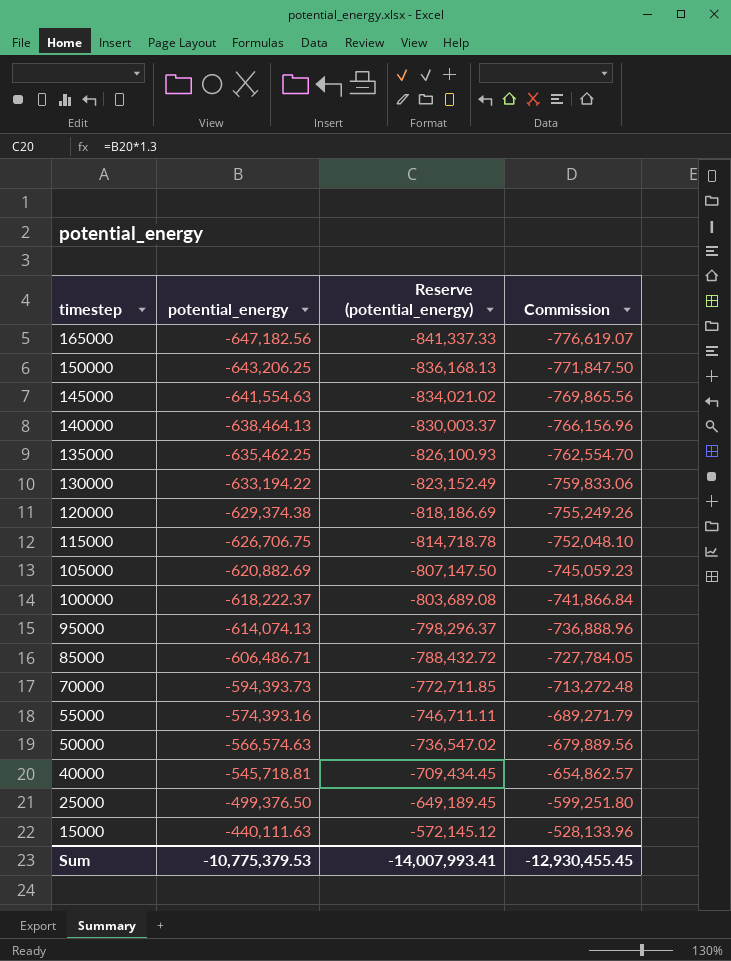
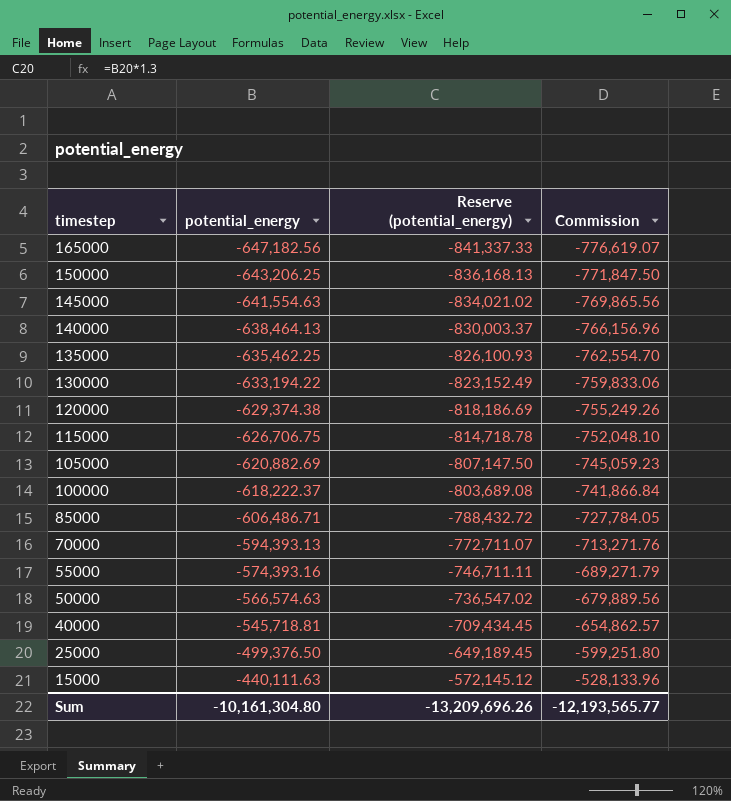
row 95000: -614,074.13 | -798,296.37 | -736,888.96 -> none
70000 | potential_energy: -594,393.73 -> -594,393.13
70000 | Reserve (potential_energy): -772,711.85 -> -772,711.07
70000 | Commission: -713,272.48 -> -713,271.76
Sum | potential_energy: -10,775,379.53 -> -10,161,304.80
Sum | Reserve (potential_energy): -14,007,993.41 -> -13,209,696.26
Sum | Commission: -12,930,455.45 -> -12,193,565.77

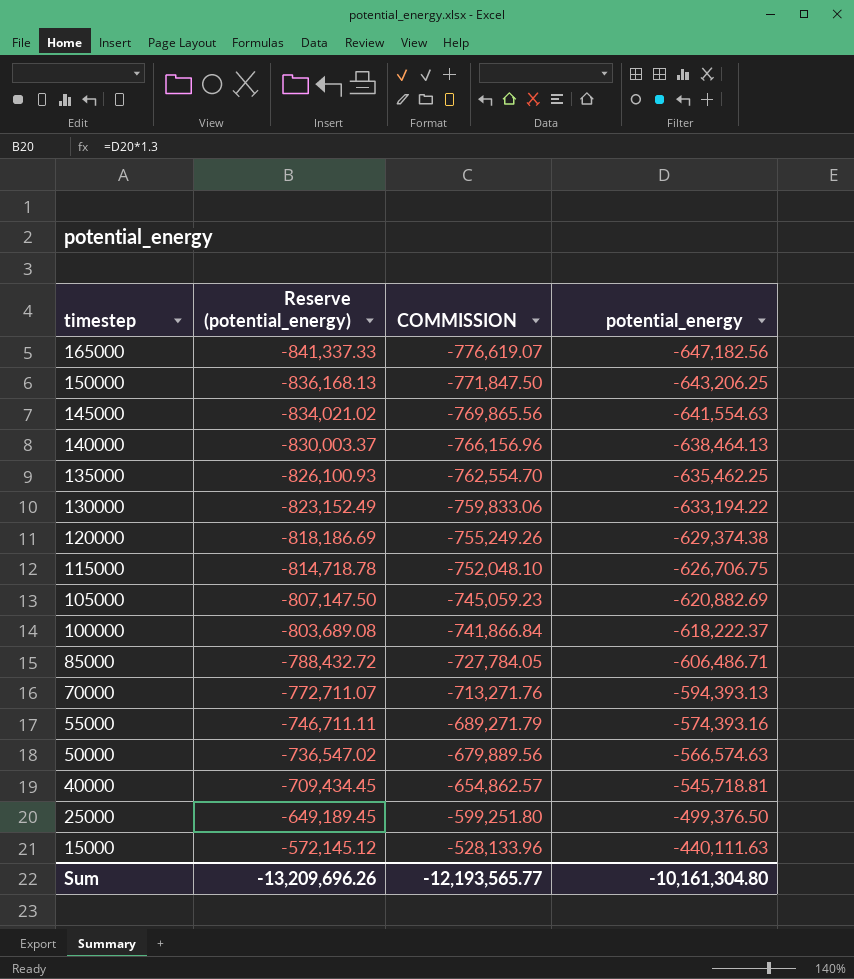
column name: Commission -> COMMISSION
column potential_energy | position: 2 -> 4

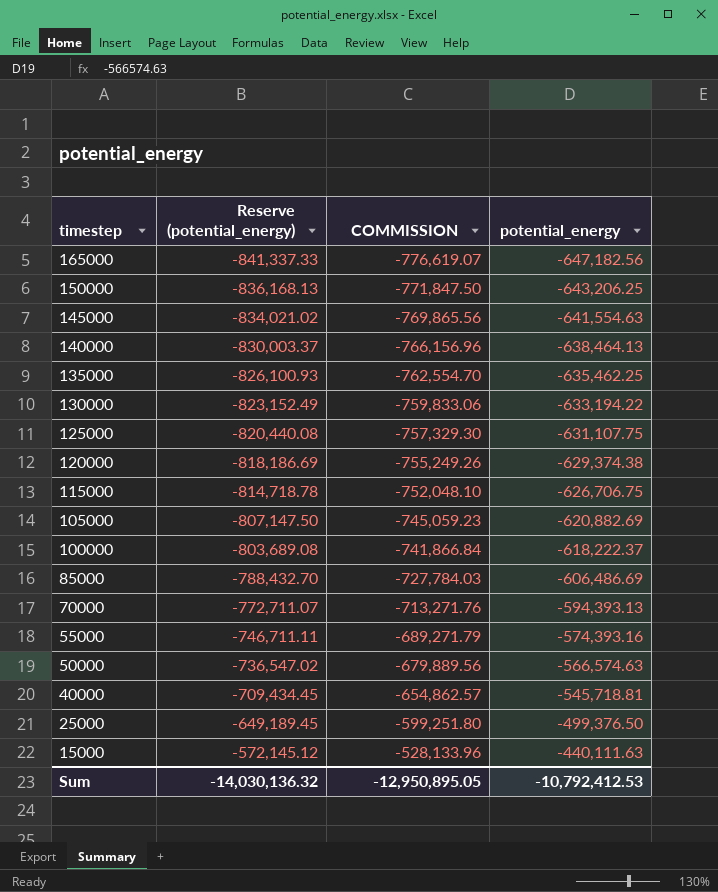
row 125000: none -> -820,440.08 | -757,329.30 | -631,107.75
85000 | Reserve (potential_energy): -788,432.72 -> -788,432.70
85000 | COMMISSION: -727,784.05 -> -727,784.03
85000 | potential_energy: -606,486.71 -> -606,486.69
Sum | Reserve (potential_energy): -13,209,696.26 -> -14,030,136.32
Sum | COMMISSION: -12,193,565.77 -> -12,950,895.05
Sum | potential_energy: -10,161,304.80 -> -10,792,412.53

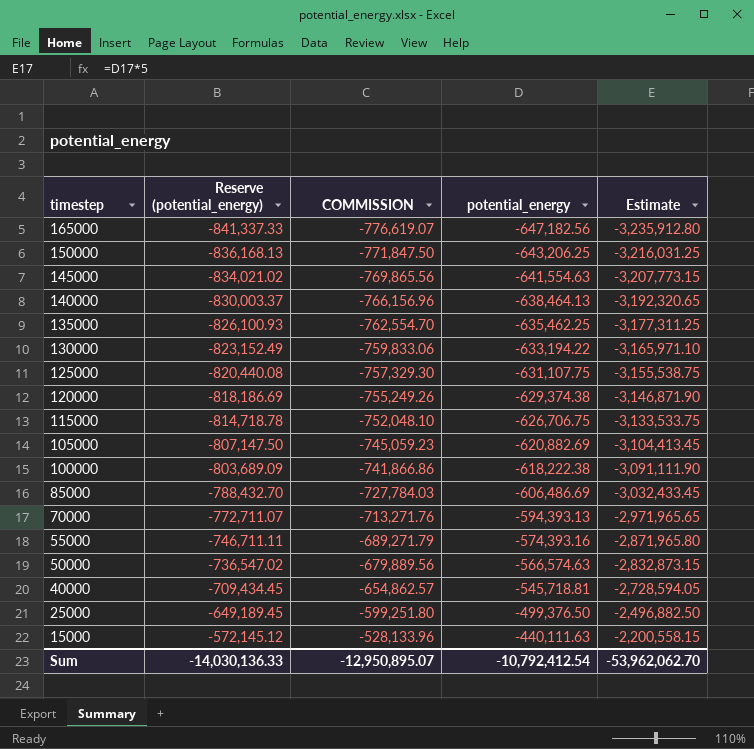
column Estimate | formula: none -> [potential_energy] * 5
100000 | Reserve (potential_energy): -803,689.08 -> -803,689.09
100000 | COMMISSION: -741,866.84 -> -741,866.86
100000 | potential_energy: -618,222.37 -> -618,222.38
Sum | Reserve (potential_energy): -14,030,136.32 -> -14,030,136.33
Sum | COMMISSION: -12,950,895.05 -> -12,950,895.07
Sum | potential_energy: -10,792,412.53 -> -10,792,412.54

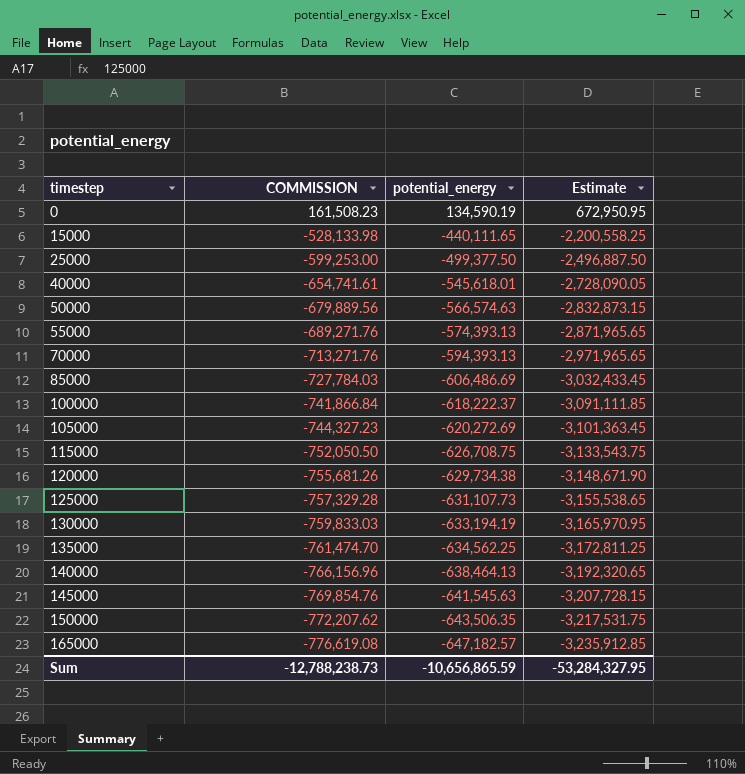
row order: timestep descending -> timestep ascending
column Reserve (potential_energy) | formula: [potential_energy] * 1.3 -> none
row 0: none -> 161,508.23 | 134,590.19 | 672,950.95
15000 | COMMISSION: -528,133.96 -> -528,133.98
15000 | potential_energy: -440,111.63 -> -440,111.65
15000 | Estimate: -2,200,558.15 -> -2,200,558.25
25000 | COMMISSION: -599,251.80 -> -599,253.00
25000 | potential_energy: -499,376.50 -> -499,377.50
25000 | Estimate: -2,496,882.50 -> -2,496,887.50
40000 | COMMISSION: -654,862.57 -> -654,741.61
40000 | potential_energy: -545,718.81 -> -545,618.01
40000 | Estimate: -2,728,594.05 -> -2,728,090.05
55000 | COMMISSION: -689,271.79 -> -689,271.76
55000 | potential_energy: -574,393.16 -> -574,393.13
55000 | Estimate: -2,871,965.80 -> -2,871,965.65
100000 | COMMISSION: -741,866.86 -> -741,866.84
100000 | potential_energy: -618,222.38 -> -618,222.37
100000 | Estimate: -3,091,111.90 -> -3,091,111.85
105000 | COMMISSION: -745,059.23 -> -744,327.23
105000 | potential_energy: -620,882.69 -> -620,272.69
105000 | Estimate: -3,104,413.45 -> -3,101,363.45
115000 | COMMISSION: -752,048.10 -> -752,050.50
115000 | potential_energy: -626,706.75 -> -626,708.75
115000 | Estimate: -3,133,533.75 -> -3,133,543.75
120000 | COMMISSION: -755,249.26 -> -755,681.26
120000 | potential_energy: -629,374.38 -> -629,734.38
120000 | Estimate: -3,146,871.90 -> -3,148,671.90
125000 | COMMISSION: -757,329.30 -> -757,329.28
125000 | potential_energy: -631,107.75 -> -631,107.73
125000 | Estimate: -3,155,538.75 -> -3,155,538.65
130000 | COMMISSION: -759,833.06 -> -759,833.03
130000 | potential_energy: -633,194.22 -> -633,194.19
130000 | Estimate: -3,165,971.10 -> -3,165,970.95
135000 | COMMISSION: -762,554.70 -> -761,474.70
135000 | potential_energy: -635,462.25 -> -634,562.25
135000 | Estimate: -3,177,311.25 -> -3,172,811.25
145000 | COMMISSION: -769,865.56 -> -769,854.76
145000 | potential_energy: -641,554.63 -> -641,545.63
145000 | Estimate: -3,207,773.15 -> -3,207,728.15
150000 | COMMISSION: -771,847.50 -> -772,207.62
150000 | potential_energy: -643,206.25 -> -643,506.35
150000 | Estimate: -3,216,031.25 -> -3,217,531.75
165000 | COMMISSION: -776,619.07 -> -776,619.08
165000 | potential_energy: -647,182.56 -> -647,182.57
165000 | Estimate: -3,235,912.80 -> -3,235,912.85
Sum | COMMISSION: -12,950,895.07 -> -12,788,238.73
Sum | potential_energy: -10,792,412.54 -> -10,656,865.59
Sum | Estimate: -53,962,062.70 -> -53,284,327.95

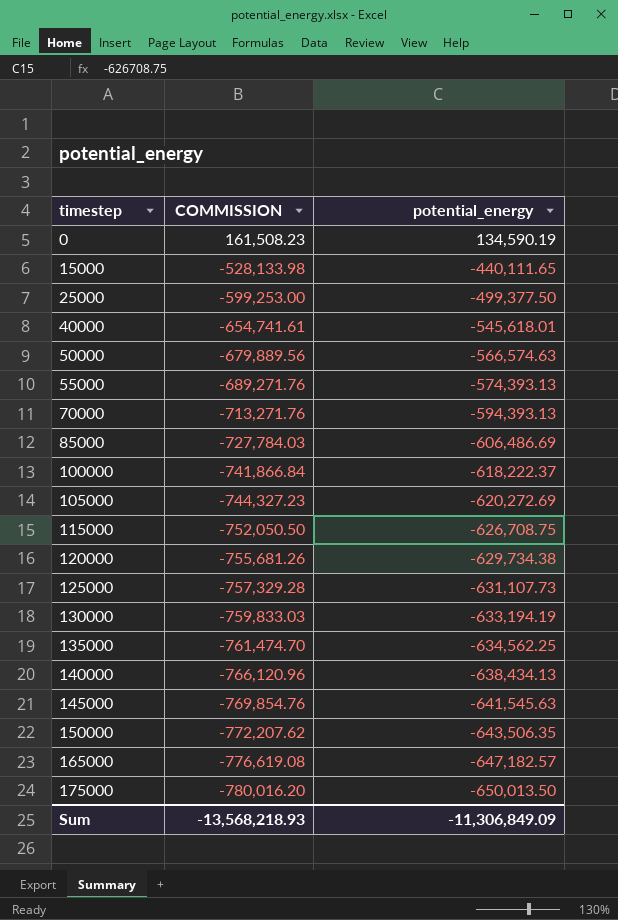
column Estimate | formula: [potential_energy] * 5 -> none
140000 | COMMISSION: -766,156.96 -> -766,120.96
140000 | potential_energy: -638,464.13 -> -638,434.13
row 175000: none -> -780,016.20 | -650,013.50
Sum | COMMISSION: -12,788,238.73 -> -13,568,218.93
Sum | potential_energy: -10,656,865.59 -> -11,306,849.09

